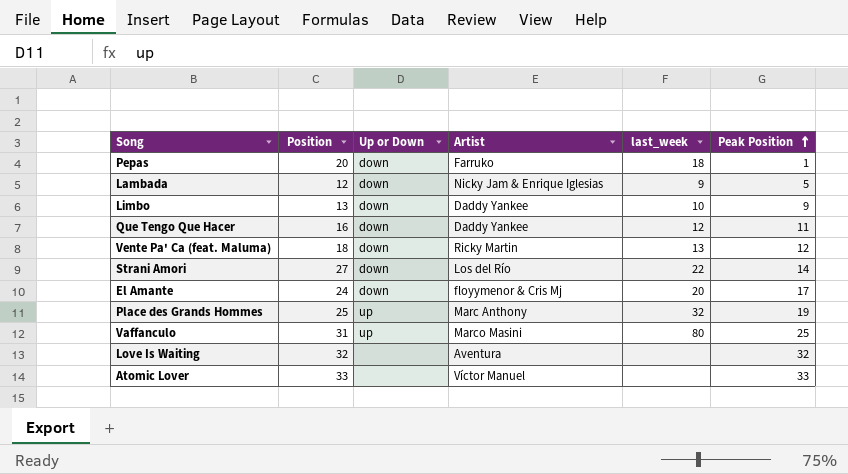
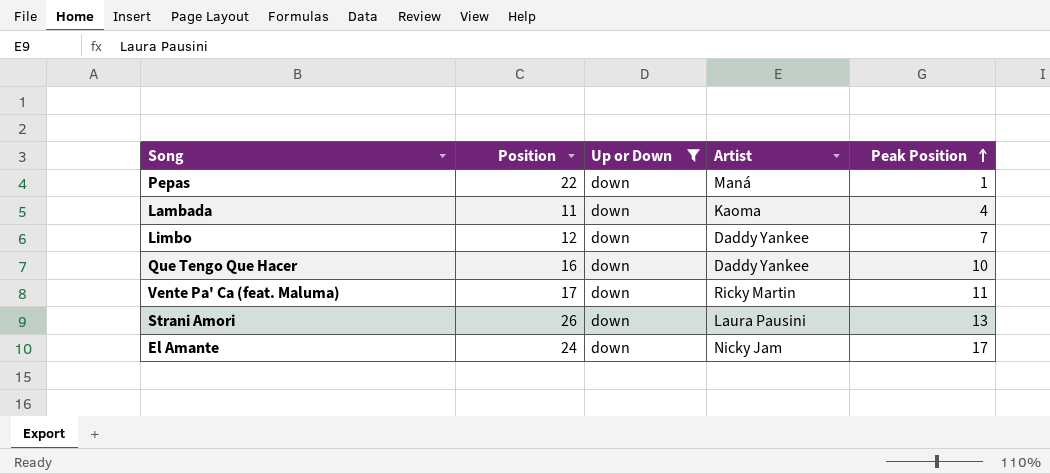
filter: none -> Up or Down = down
column last_week | position: 5 -> none
Pepas | Position: 20 -> 22
Pepas | Artist: Farruko -> Maná
Lambada | Position: 12 -> 11
Lambada | Artist: Nicky Jam & Enrique Iglesias -> Kaoma
Lambada | Peak Position: 5 -> 4
Limbo | Position: 13 -> 12
Limbo | Peak Position: 9 -> 7
Que Tengo Que Hacer | Peak Position: 11 -> 10
Vente Pa' Ca (feat. Maluma) | Position: 18 -> 17
Vente Pa' Ca (feat. Maluma) | Peak Position: 12 -> 11
Strani Amori | Position: 27 -> 26
Strani Amori | Artist: Los del Río -> Laura Pausini
Strani Amori | Peak Position: 14 -> 13
El Amante | Artist: floyymenor & Cris Mj -> Nicky Jam

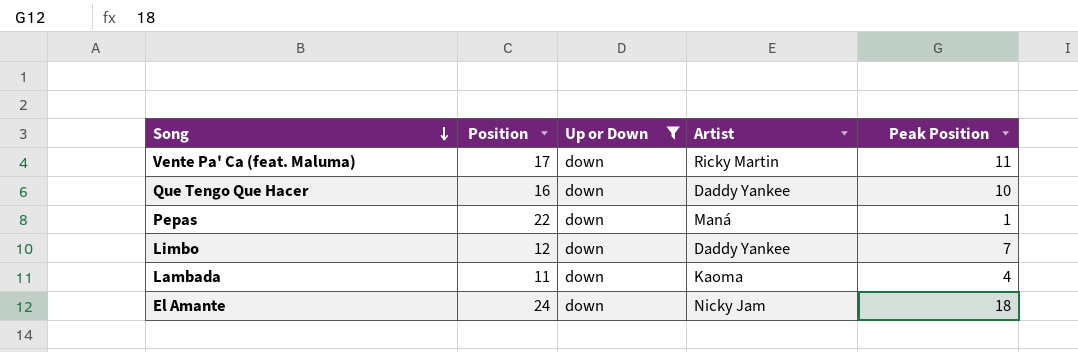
row order: Peak Position ascending -> Song descending
row Strani Amori: 26 | down | Laura Pausini | 13 -> none
El Amante | Peak Position: 17 -> 18

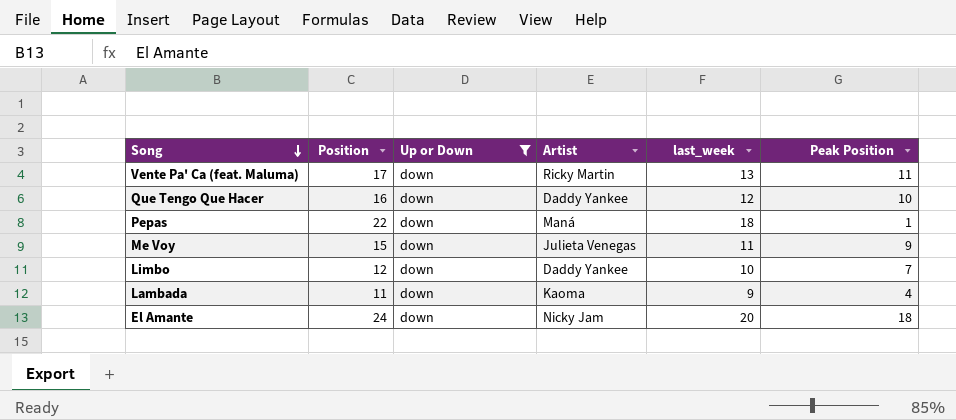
column last_week | position: none -> 5
row Me Voy: none -> 15 | down | Julieta Venegas | 11 | 9

